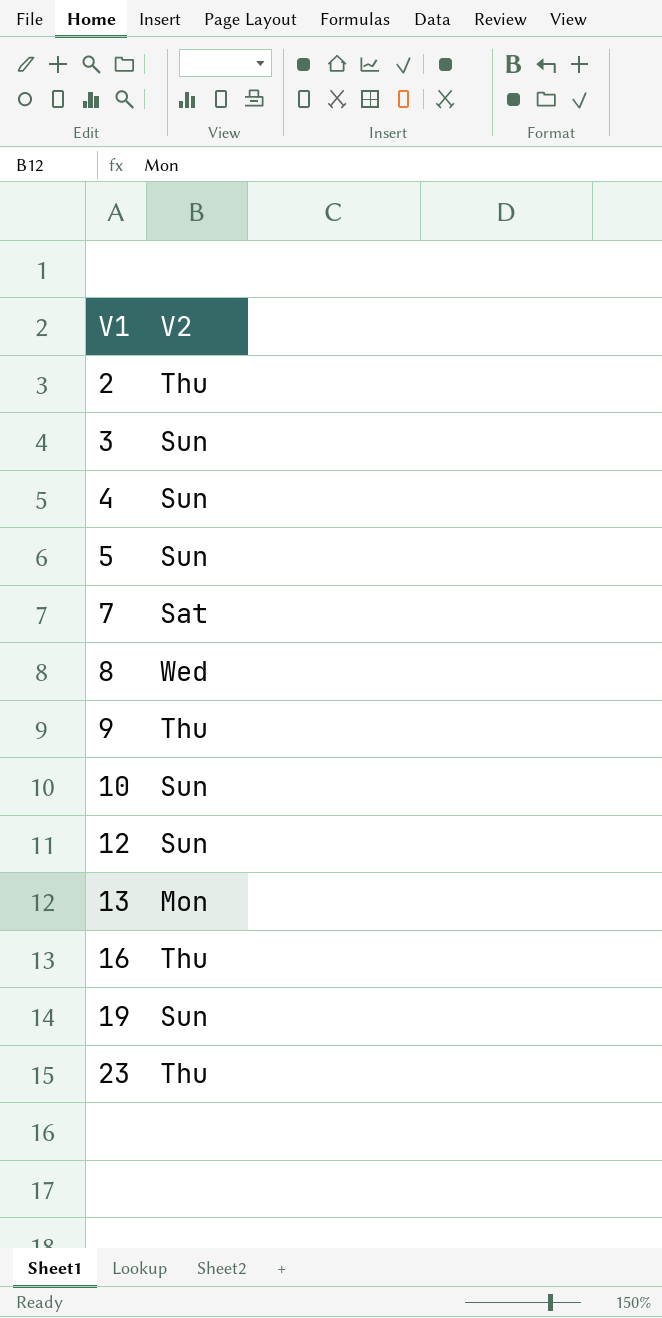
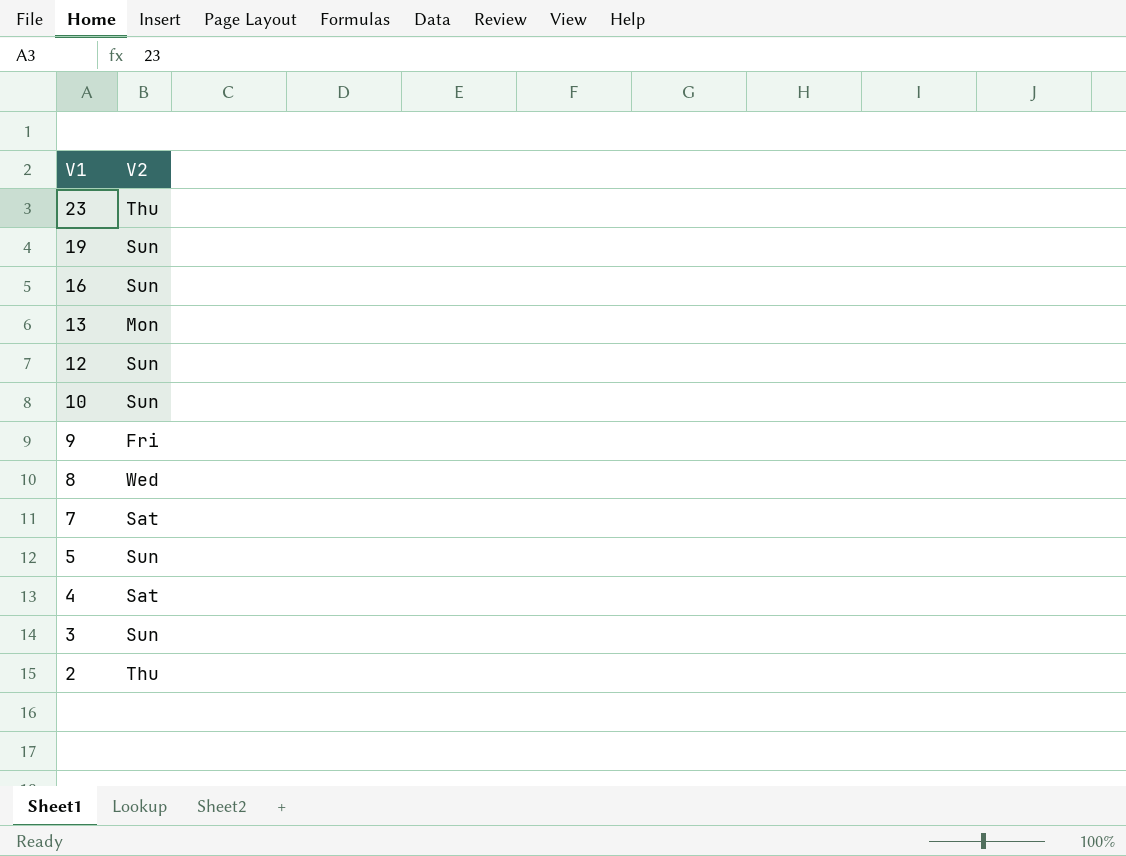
row order: V1 ascending -> V1 descending
16 | V2: Thu -> Sun
9 | V2: Thu -> Fri
4 | V2: Sun -> Sat

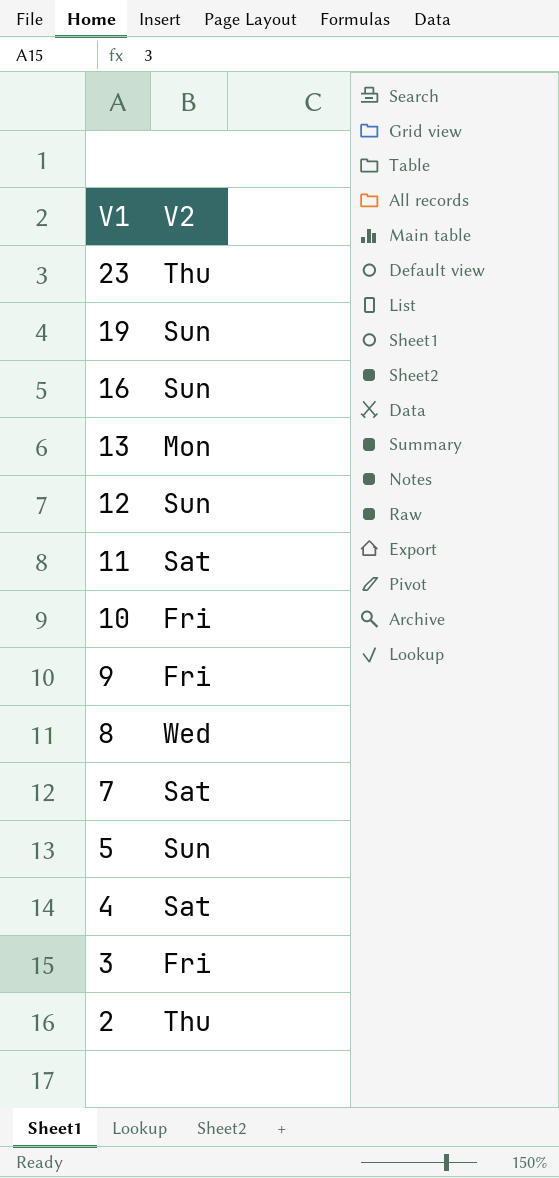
row 11: none -> Sat
10 | V2: Sun -> Fri
3 | V2: Sun -> Fri

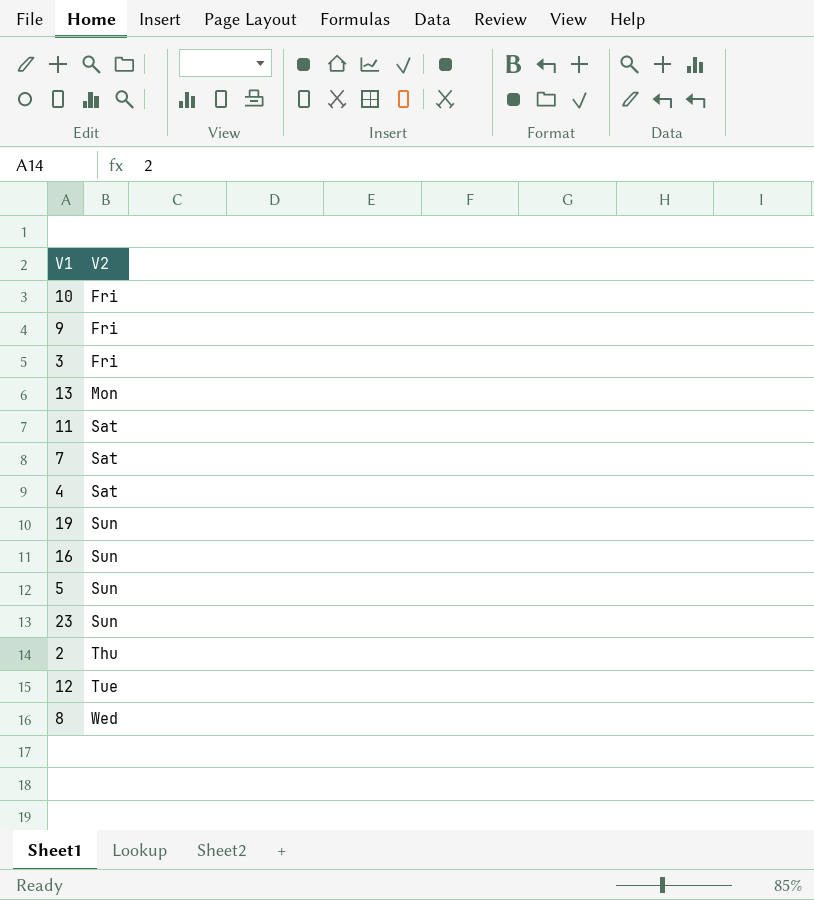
row order: V1 descending -> V2 ascending
23 | V2: Thu -> Sun
12 | V2: Sun -> Tue

